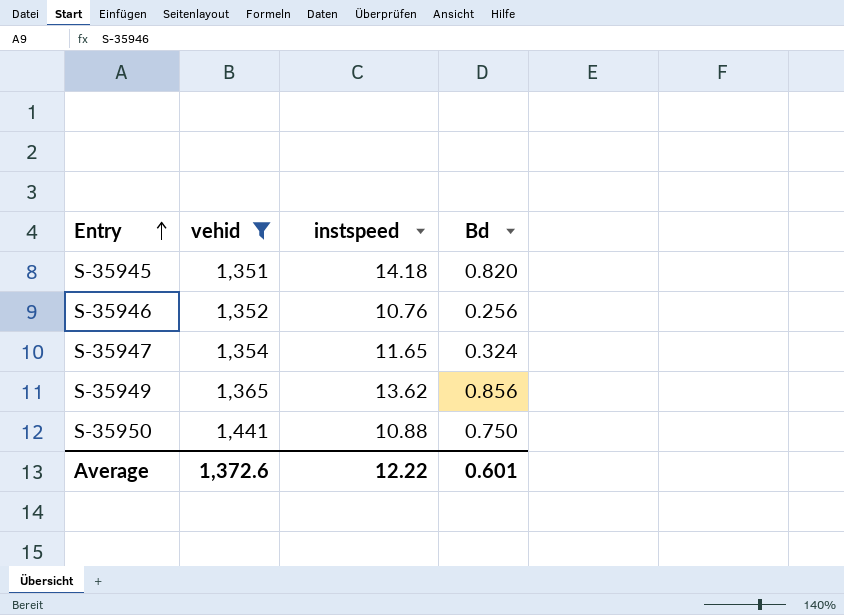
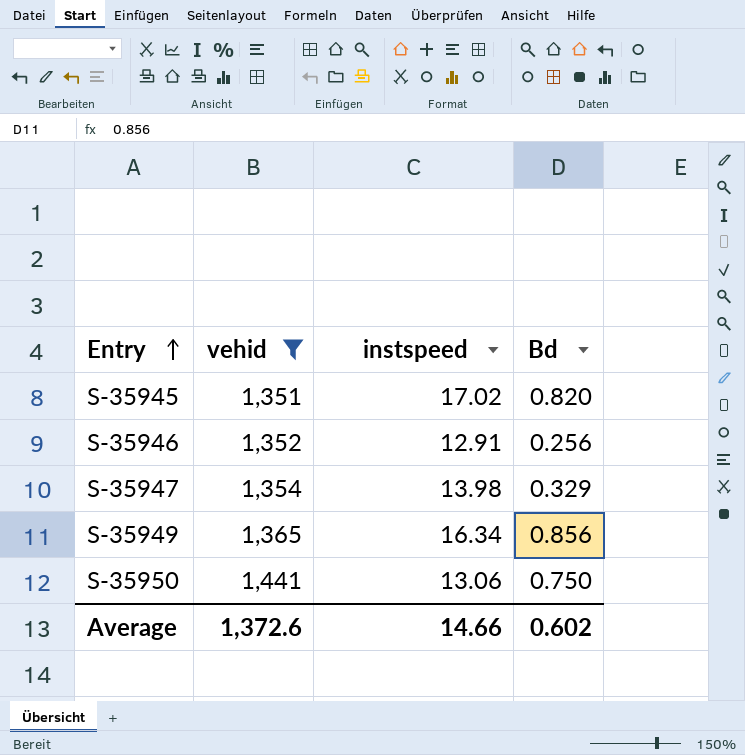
S-35945 | instspeed: 14.18 -> 17.02
S-35946 | instspeed: 10.76 -> 12.91
S-35947 | instspeed: 11.65 -> 13.98
S-35947 | Bd: 0.324 -> 0.329
S-35949 | instspeed: 13.62 -> 16.34
S-35950 | instspeed: 10.88 -> 13.06
Average | instspeed: 12.22 -> 14.66
Average | Bd: 0.601 -> 0.602

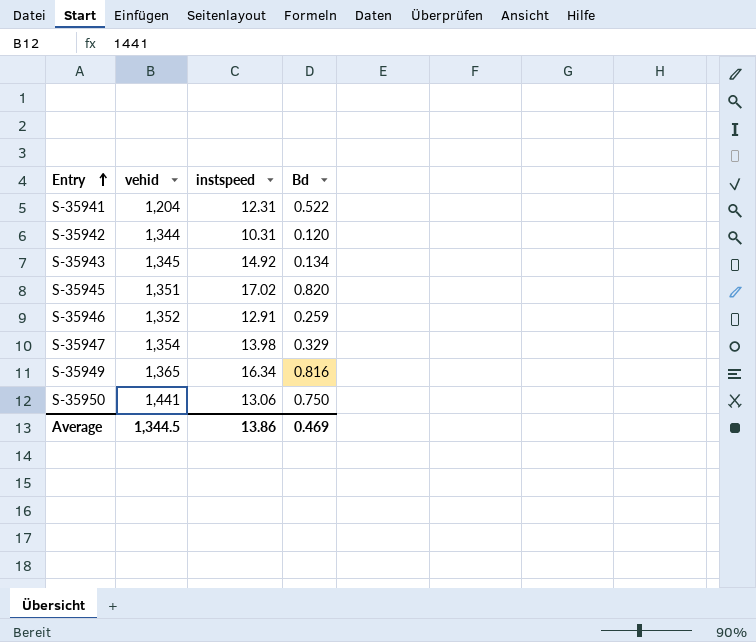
filter: vehid >= 1,351 -> none
S-35946 | Bd: 0.256 -> 0.259
S-35949 | Bd: 0.856 -> 0.816
Average | vehid: 1,372.6 -> 1,344.5
Average | instspeed: 14.66 -> 13.86
Average | Bd: 0.602 -> 0.469

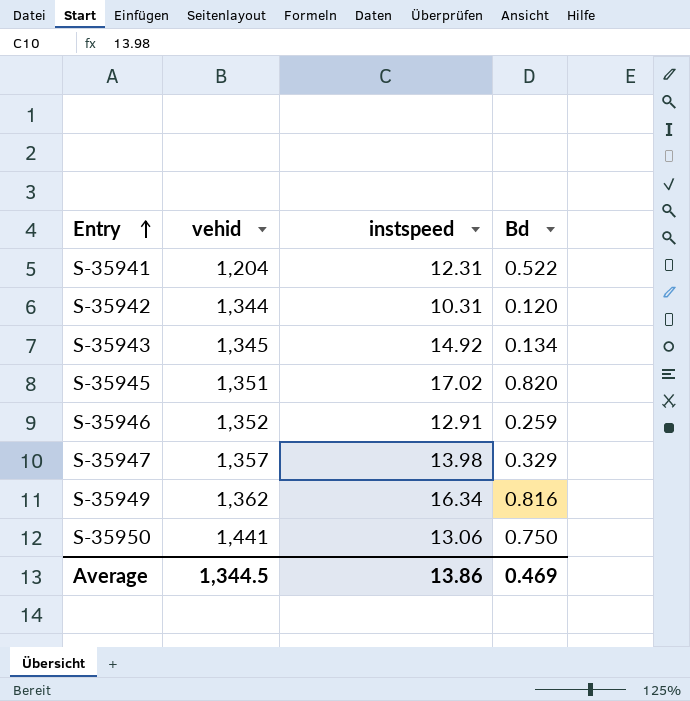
S-35947 | vehid: 1,354 -> 1,357
S-35949 | vehid: 1,365 -> 1,362

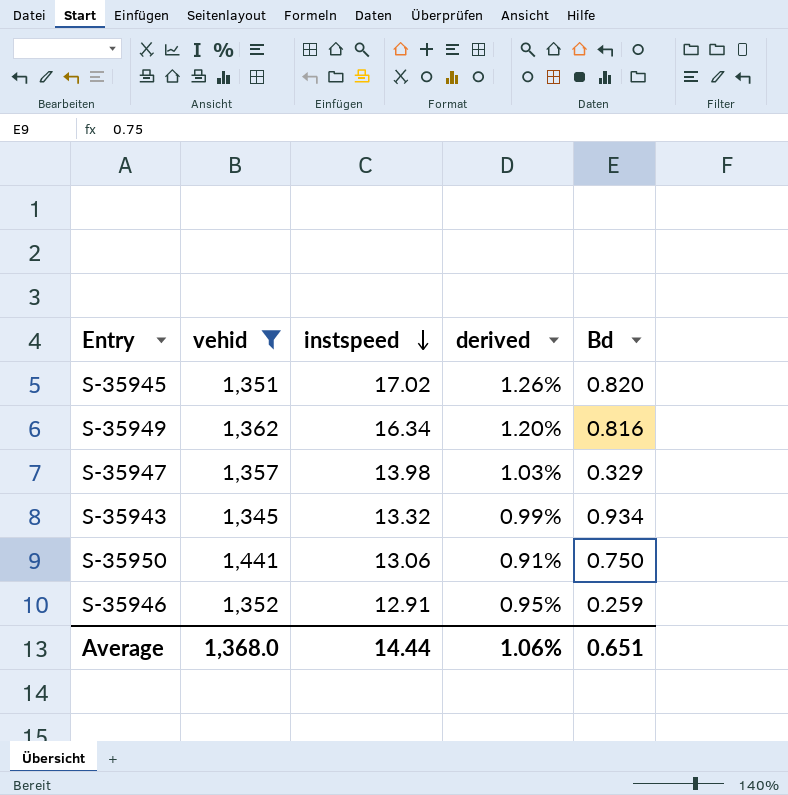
filter: none -> vehid >= 1,345
row order: Entry ascending -> instspeed descending
column derived | formula: none -> [instspeed] / [vehid]
S-35943 | instspeed: 14.92 -> 13.32
S-35943 | Bd: 0.134 -> 0.934
Average | vehid: 1,344.5 -> 1,368.0
Average | instspeed: 13.86 -> 14.44
Average | Bd: 0.469 -> 0.651

